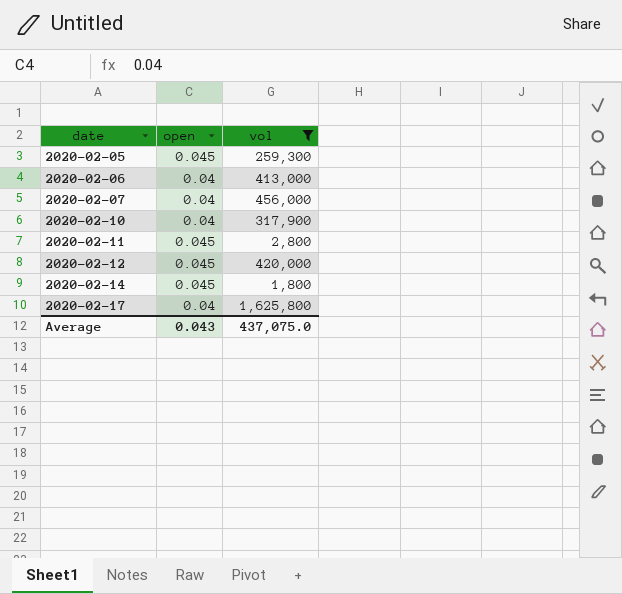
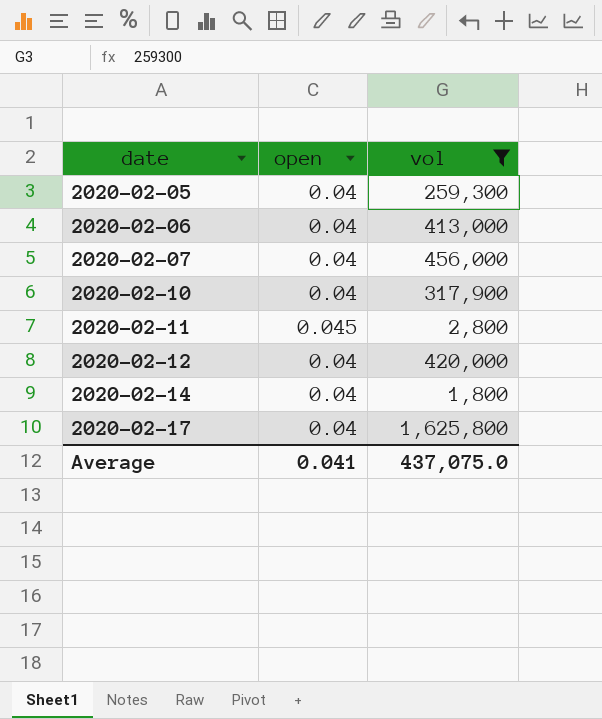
2020-02-05 | open: 0.045 -> 0.04
2020-02-12 | open: 0.045 -> 0.04
2020-02-14 | open: 0.045 -> 0.04
Average | open: 0.043 -> 0.041

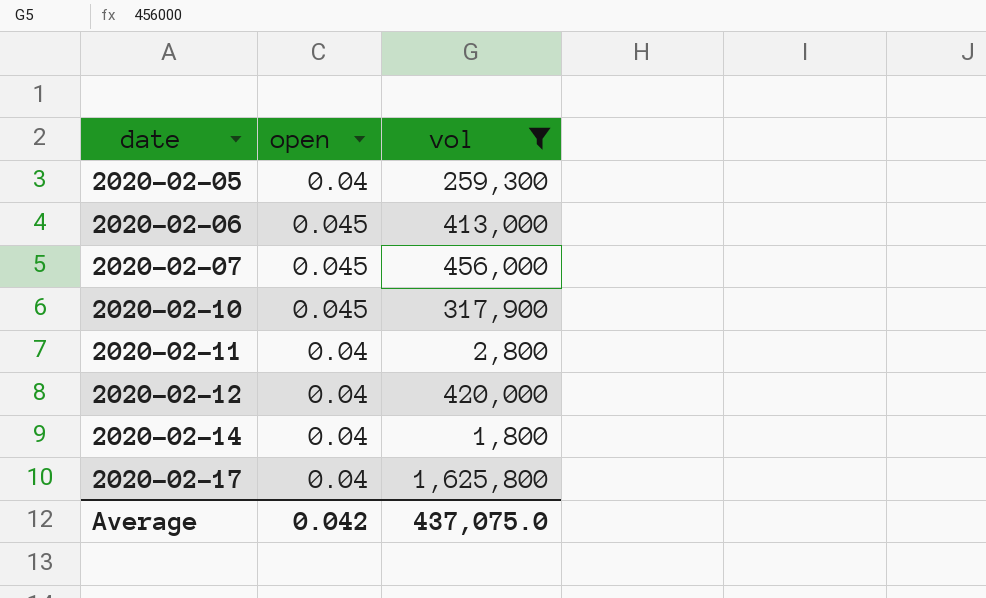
2020-02-06 | open: 0.04 -> 0.045
2020-02-07 | open: 0.04 -> 0.045
2020-02-10 | open: 0.04 -> 0.045
2020-02-11 | open: 0.045 -> 0.04
Average | open: 0.041 -> 0.042

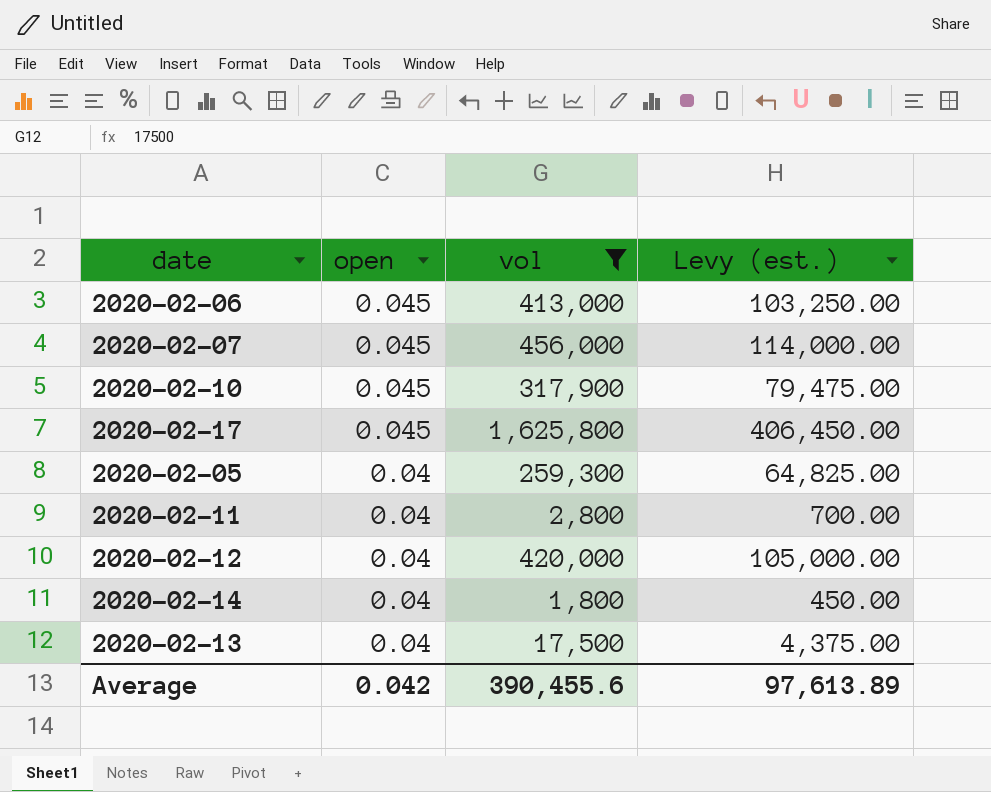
row order: date ascending -> open descending
column Levy (est.) | formula: none -> [vol] * 0.25
2020-02-17 | open: 0.04 -> 0.045
row 2020-02-13: none -> 0.04 | 17,500 | 4,375.00
Average | vol: 437,075.0 -> 390,455.6

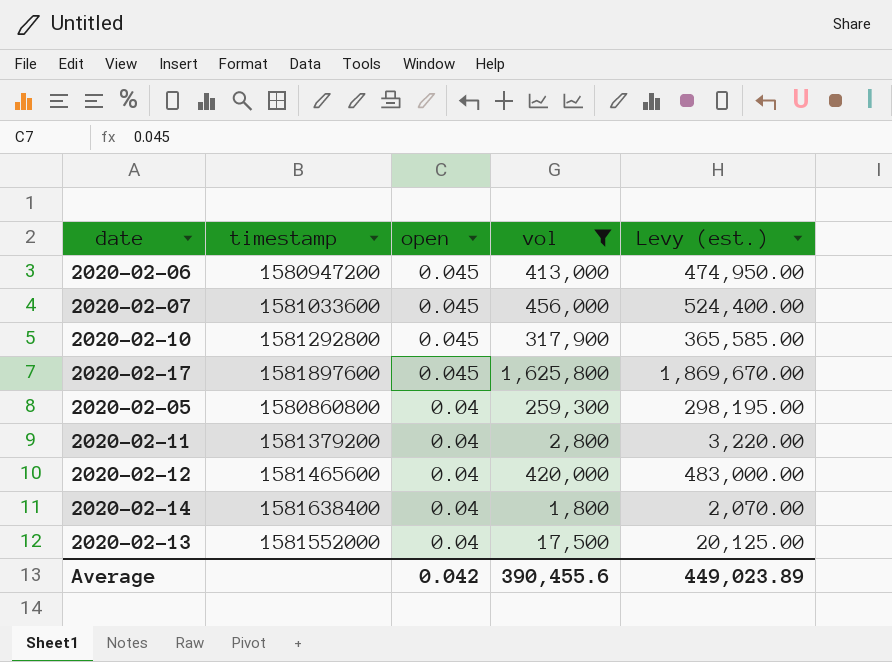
column timestamp | position: none -> 2
column Levy (est.) | formula: [vol] * 0.25 -> [vol] * 1.15
Average | Levy (est.): 97,613.89 -> 449,023.89

